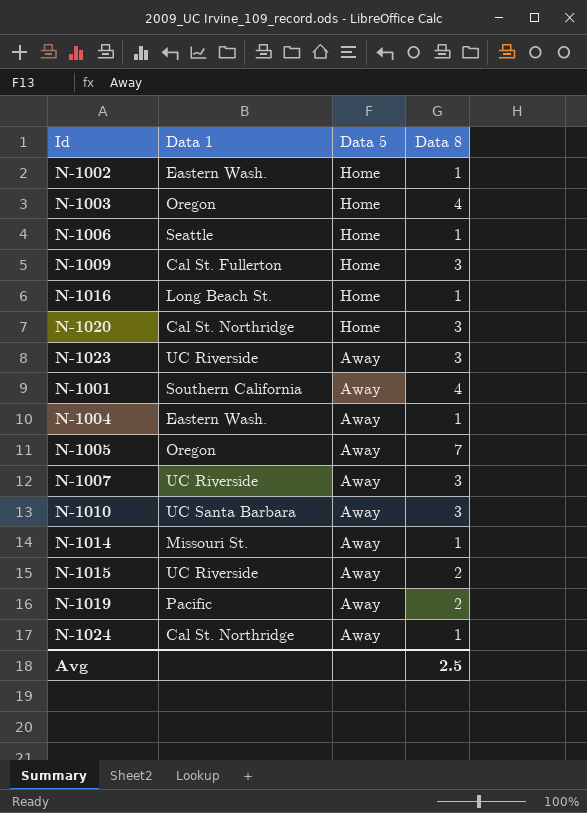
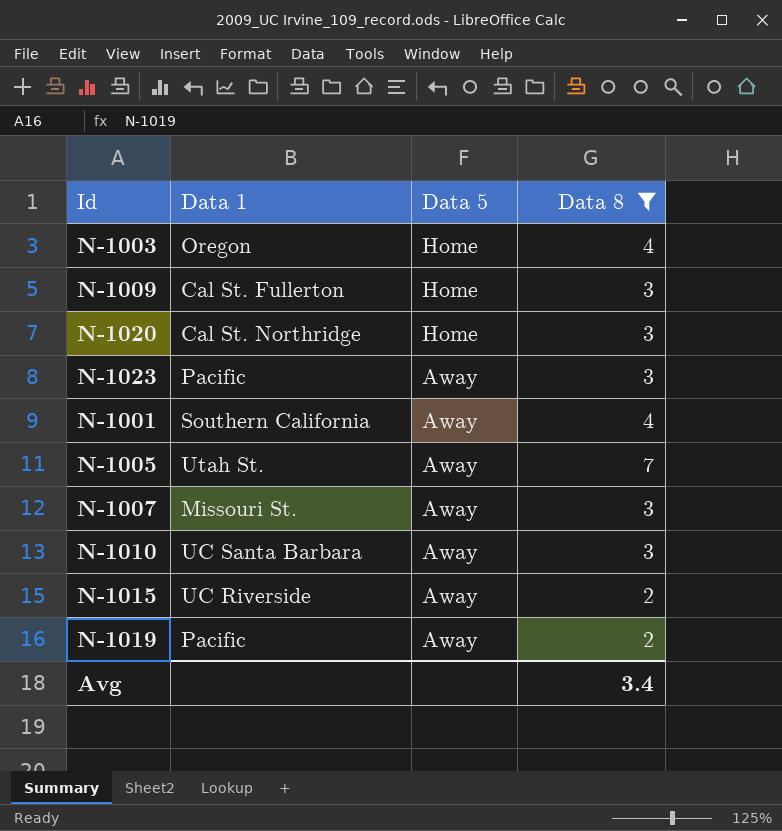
filter: none -> Data 8 != 1
N-1023 | Data 1: UC Riverside -> Pacific
N-1005 | Data 1: Oregon -> Utah St.
N-1007 | Data 1: UC Riverside -> Missouri St.
Avg | Data 8: 2.5 -> 3.4

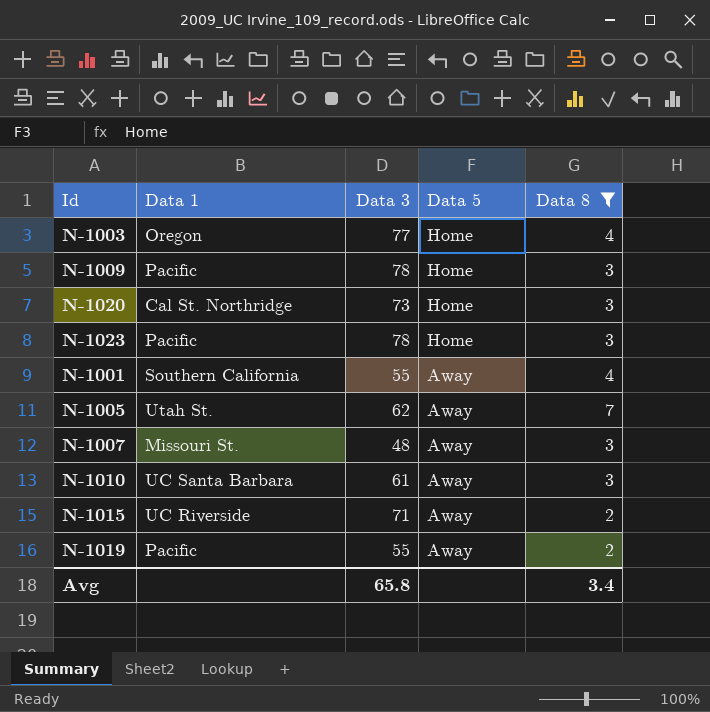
column Data 3 | position: none -> 3
N-1009 | Data 1: Cal St. Fullerton -> Pacific
N-1023 | Data 5: Away -> Home

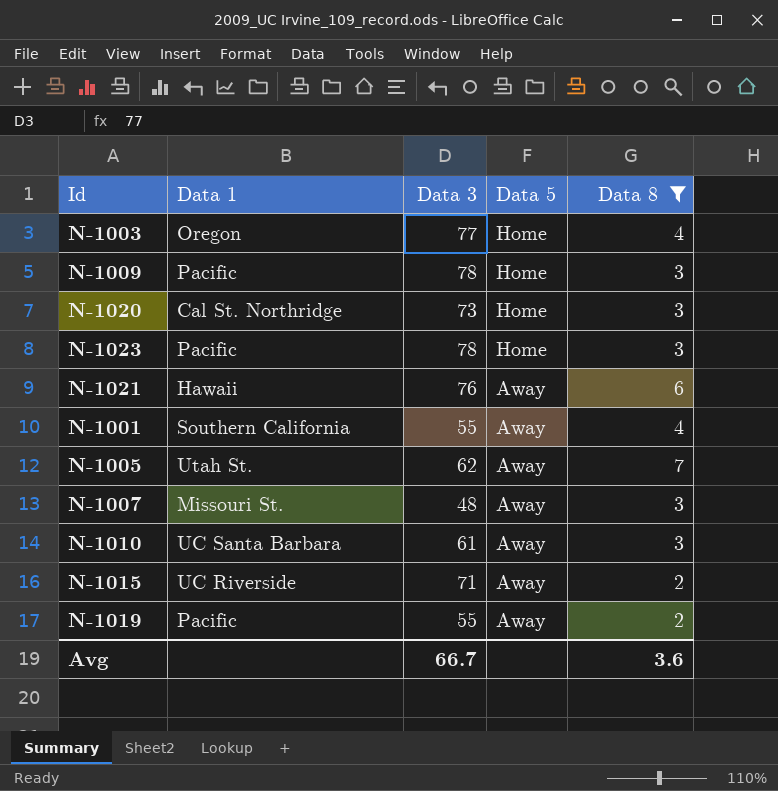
row N-1021: none -> Hawaii | 76 | Away | 6
Avg | Data 3: 65.8 -> 66.7
Avg | Data 8: 3.4 -> 3.6

